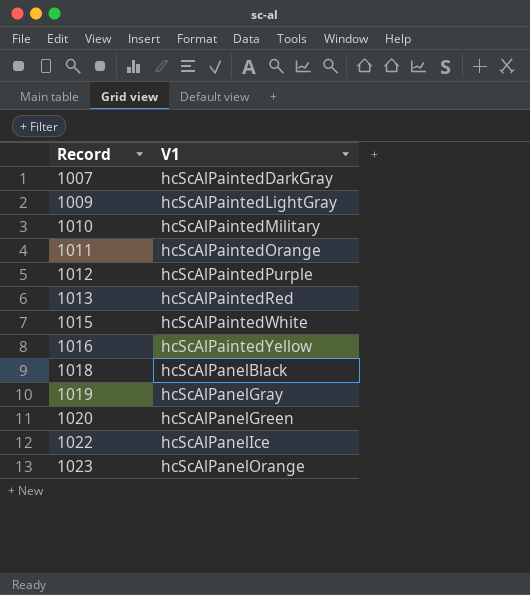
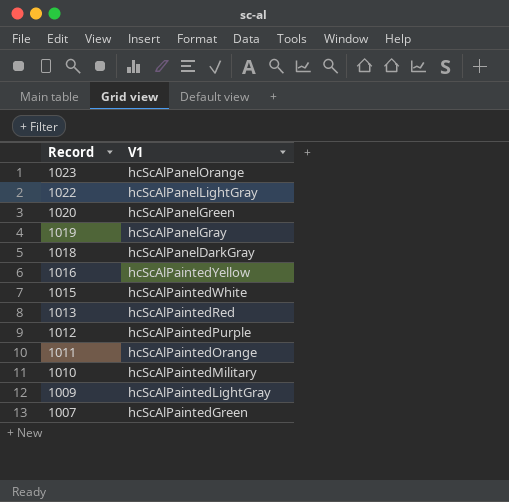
row order: Record ascending -> Record descending
1022 | V1: hcScAlPanelIce -> hcScAlPanelLightGray
1018 | V1: hcScAlPanelBlack -> hcScAlPanelDarkGray
1007 | V1: hcScAlPaintedDarkGray -> hcScAlPaintedGreen

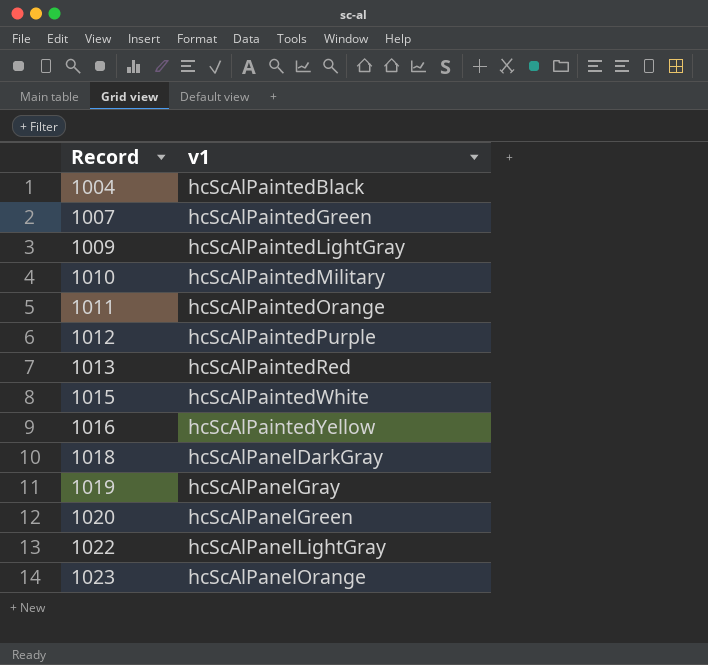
row order: Record descending -> Record ascending
column name: V1 -> v1
row 1004: none -> hcScAlPaintedBlack

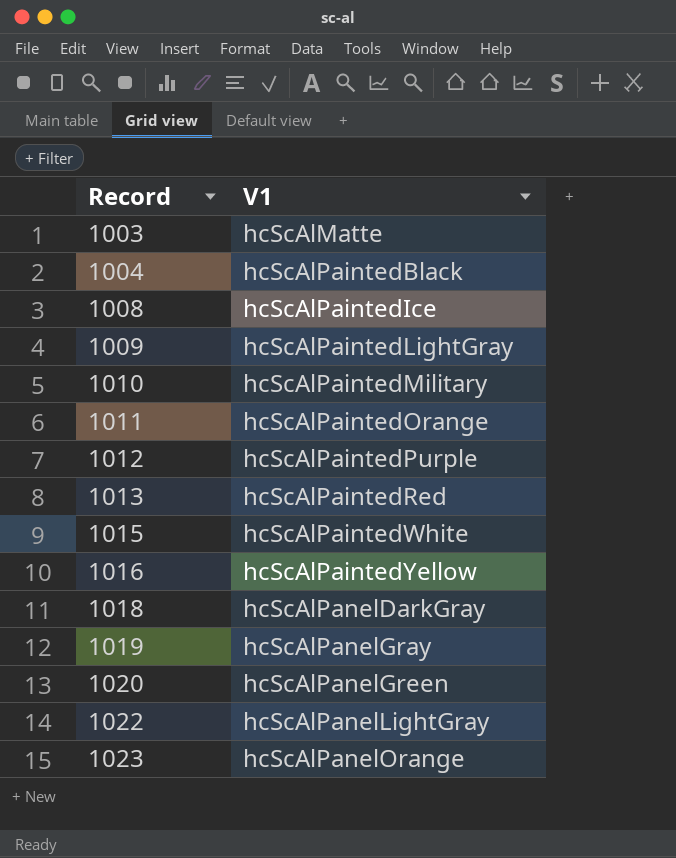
column name: v1 -> V1
row 1007: hcScAlPaintedGreen -> none
row 1003: none -> hcScAlMatte
row 1008: none -> hcScAlPaintedIce

